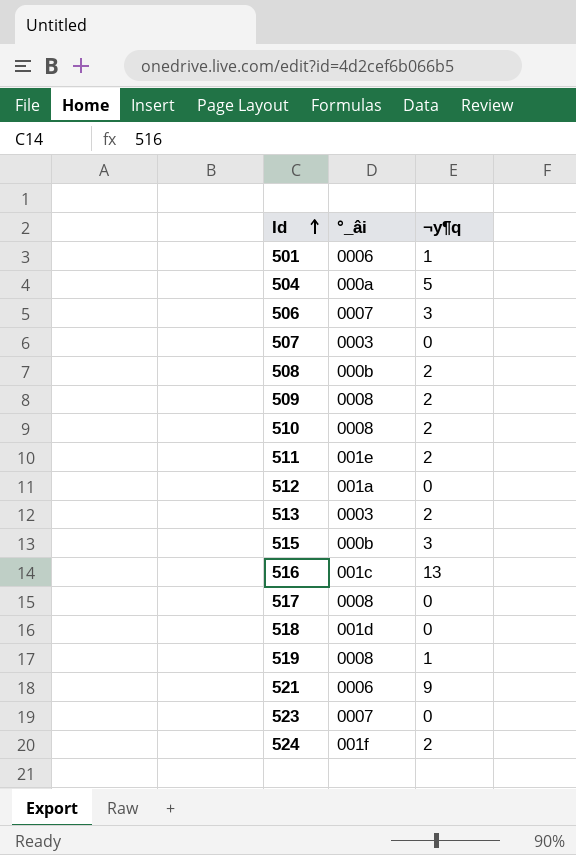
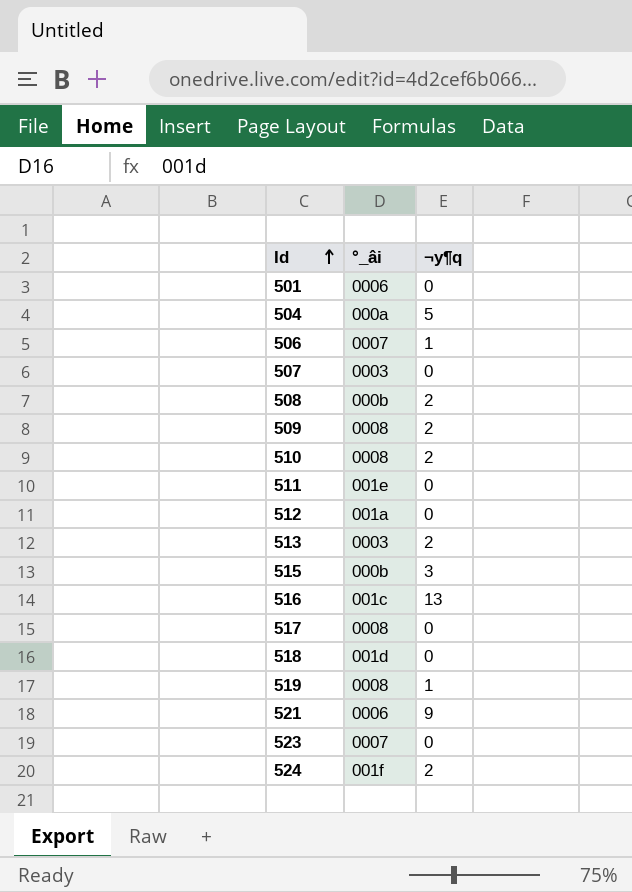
501 | ¬y¶q: 1 -> 0
506 | ¬y¶q: 3 -> 1
511 | ¬y¶q: 2 -> 0

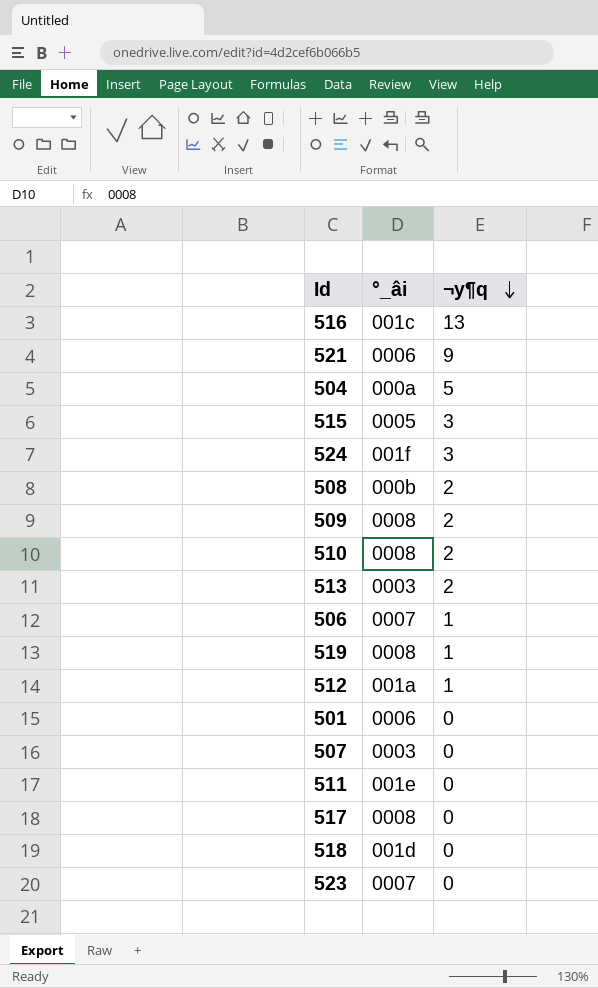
row order: Id ascending -> ¬y¶q descending
515 | °_âi: 000b -> 0005
524 | ¬y¶q: 2 -> 3
512 | ¬y¶q: 0 -> 1

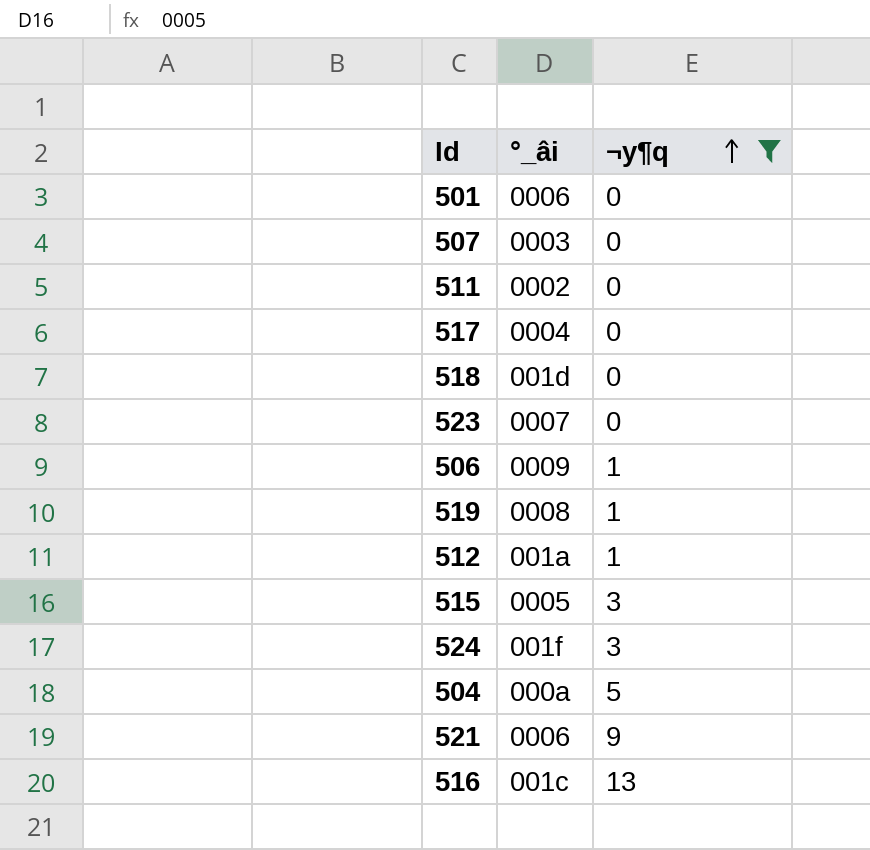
filter: none -> ¬y¶q != 2
row order: ¬y¶q descending -> ¬y¶q ascending
511 | °_âi: 001e -> 0002
517 | °_âi: 0008 -> 0004
506 | °_âi: 0007 -> 0009

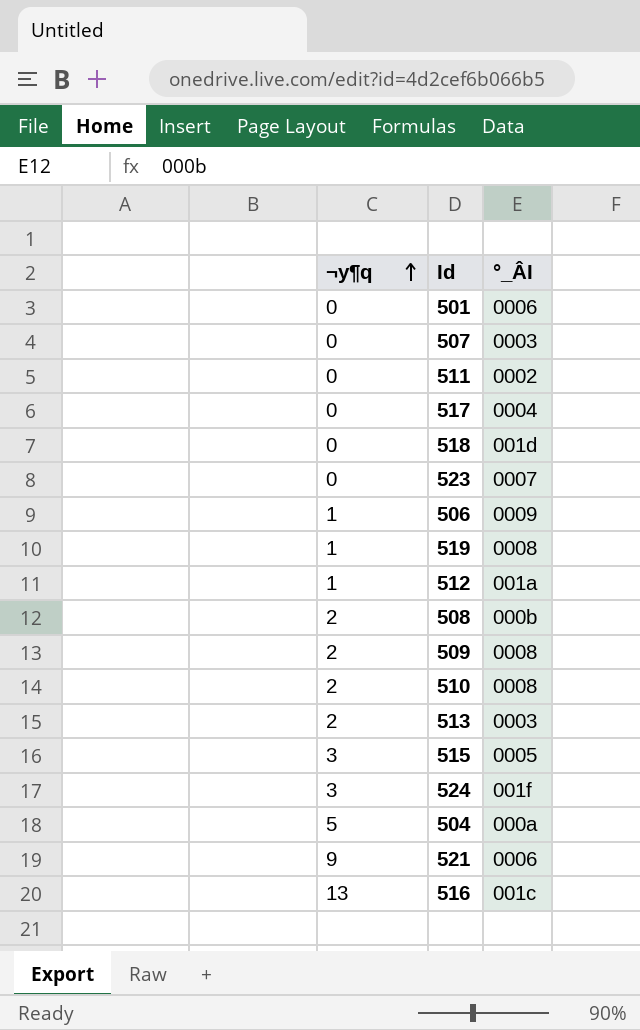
filter: ¬y¶q != 2 -> none
column ¬y¶q | position: 3 -> 1
column name: °_âi -> °_ÂI

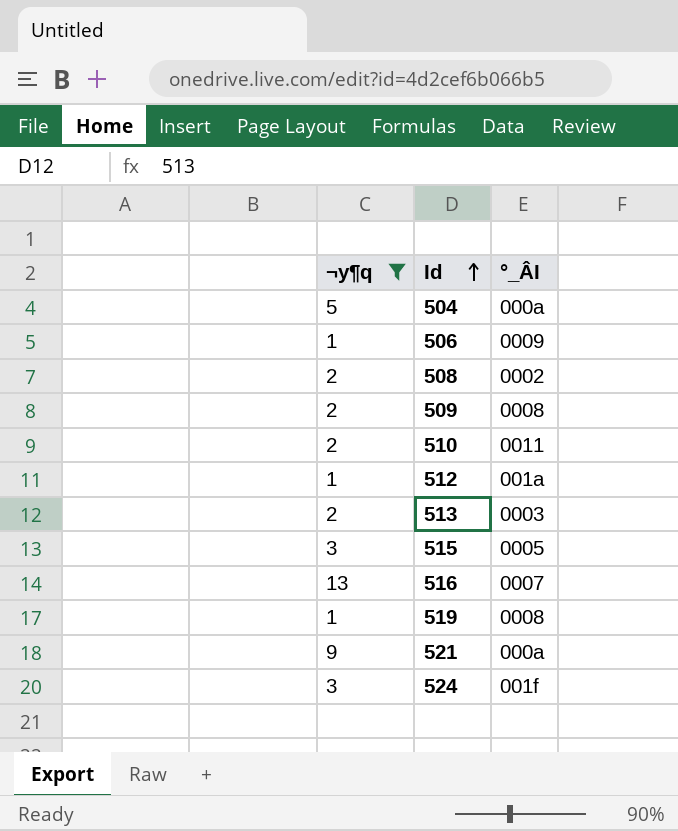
filter: none -> ¬y¶q != 0
row order: ¬y¶q ascending -> Id ascending
508 | °_ÂI: 000b -> 0002
510 | °_ÂI: 0008 -> 0011
516 | °_ÂI: 001c -> 0007
521 | °_ÂI: 0006 -> 000a

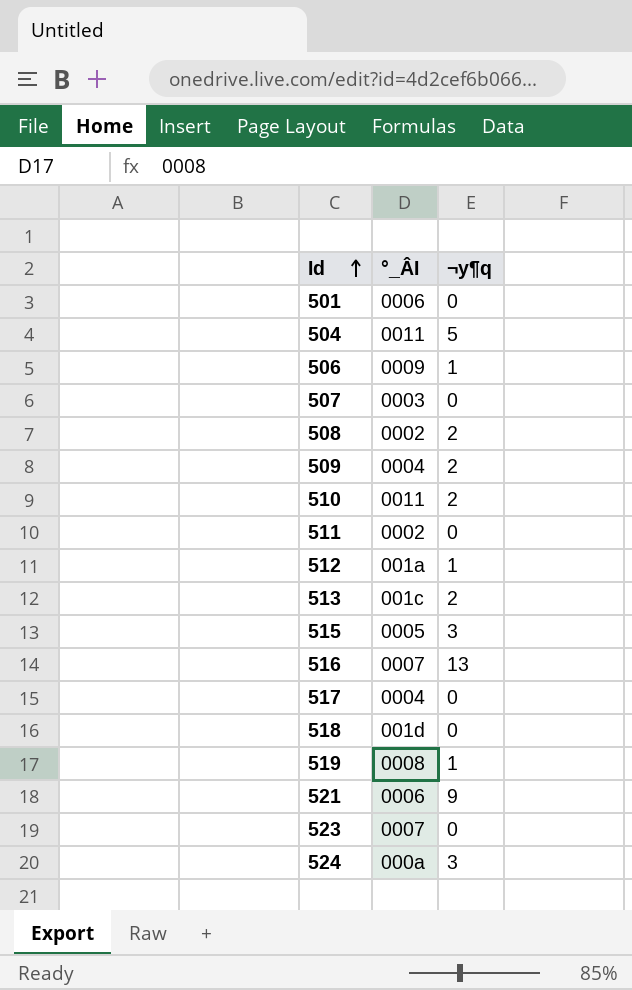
filter: ¬y¶q != 0 -> none
column ¬y¶q | position: 1 -> 3
504 | °_ÂI: 000a -> 0011
509 | °_ÂI: 0008 -> 0004
513 | °_ÂI: 0003 -> 001c
521 | °_ÂI: 000a -> 0006
524 | °_ÂI: 001f -> 000a

